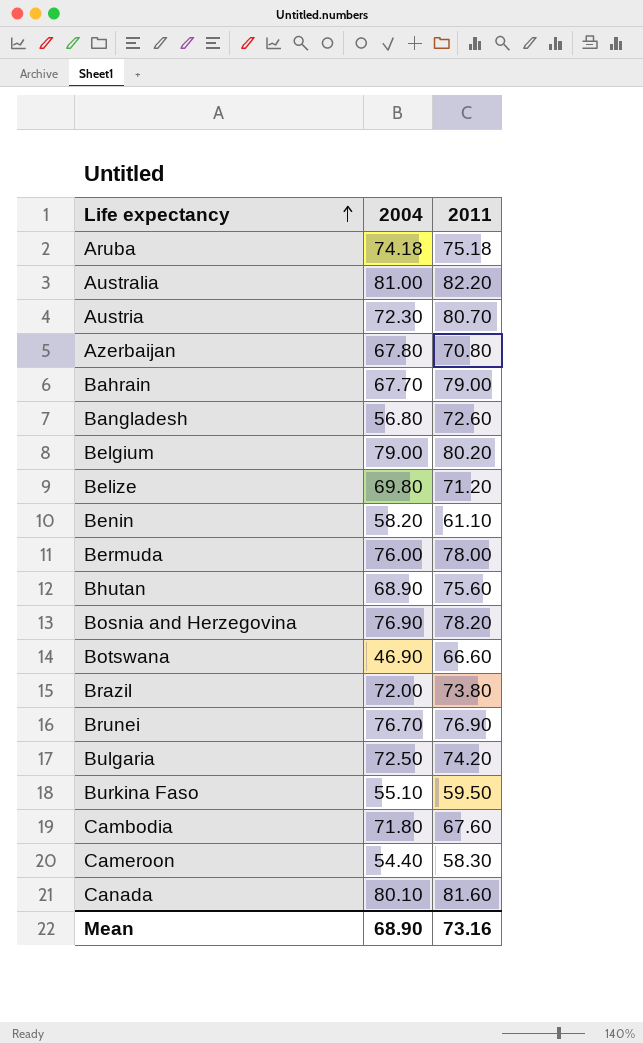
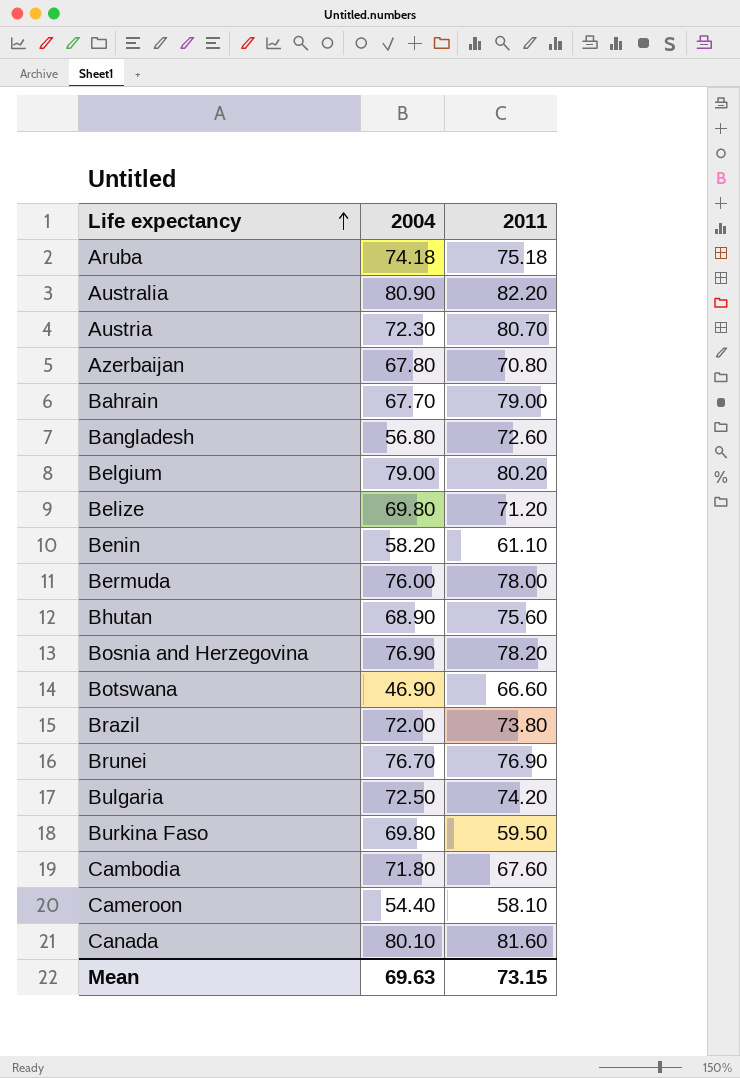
Australia | 2004: 81.00 -> 80.90
Burkina Faso | 2004: 55.10 -> 69.80
Cameroon | 2011: 58.30 -> 58.10
Mean | 2004: 68.90 -> 69.63
Mean | 2011: 73.16 -> 73.15

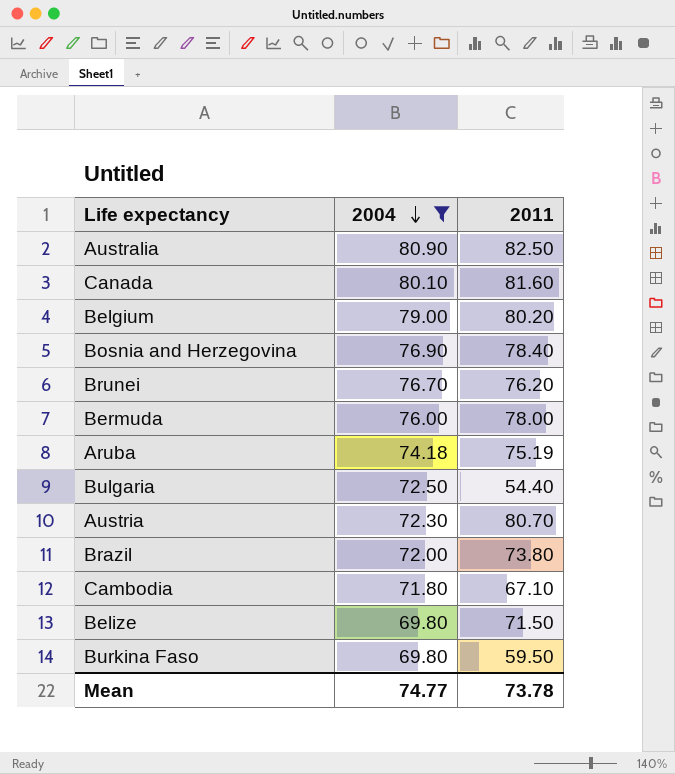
filter: none -> 2004 >= 69.80
row order: Life expectancy ascending -> 2004 descending
Australia | 2011: 82.20 -> 82.50
Bosnia and Herzegovina | 2011: 78.20 -> 78.40
Brunei | 2011: 76.90 -> 76.20
Aruba | 2011: 75.18 -> 75.19
Bulgaria | 2011: 74.20 -> 54.40
Cambodia | 2011: 67.60 -> 67.10
Belize | 2011: 71.20 -> 71.50
Mean | 2004: 69.63 -> 74.77
Mean | 2011: 73.15 -> 73.78

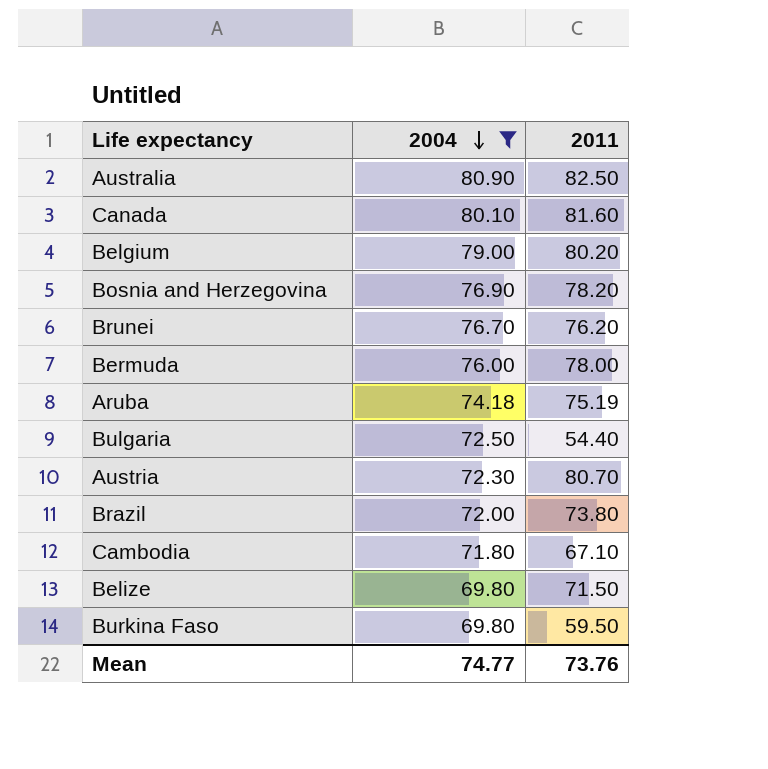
Bosnia and Herzegovina | 2011: 78.40 -> 78.20
Mean | 2011: 73.78 -> 73.76

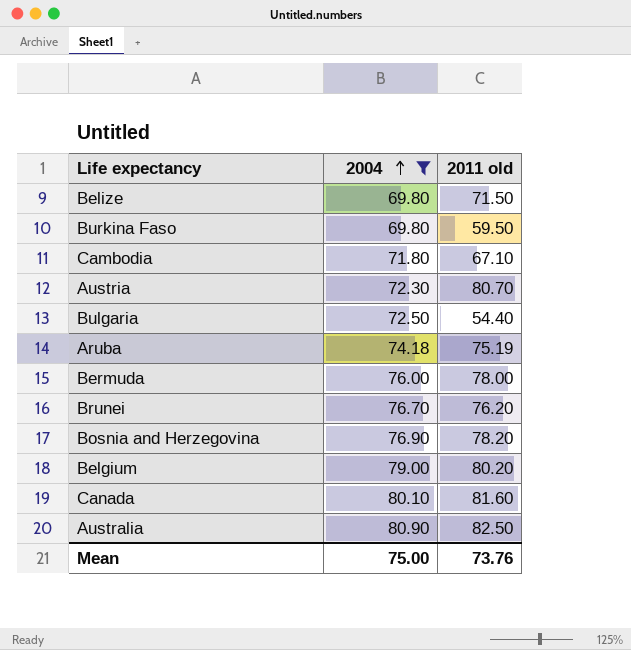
row order: 2004 descending -> 2004 ascending
column name: 2011 -> 2011 old
row Brazil: 72.00 | 73.80 -> none
Mean | 2004: 74.77 -> 75.00

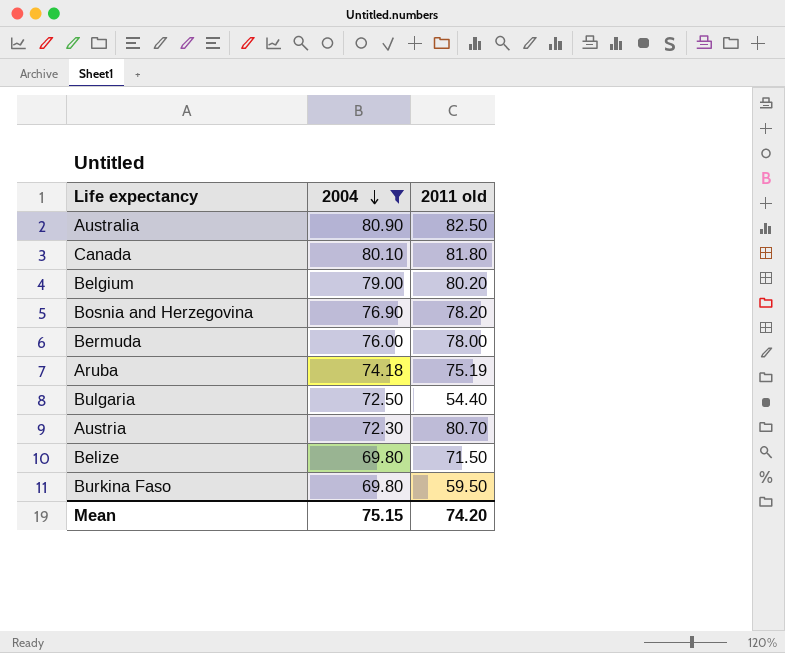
row order: 2004 ascending -> 2004 descending
row Cambodia: 71.80 | 67.10 -> none
row Brunei: 76.70 | 76.20 -> none
Canada | 2011 old: 81.60 -> 81.80
Mean | 2004: 75.00 -> 75.15
Mean | 2011 old: 73.76 -> 74.20

